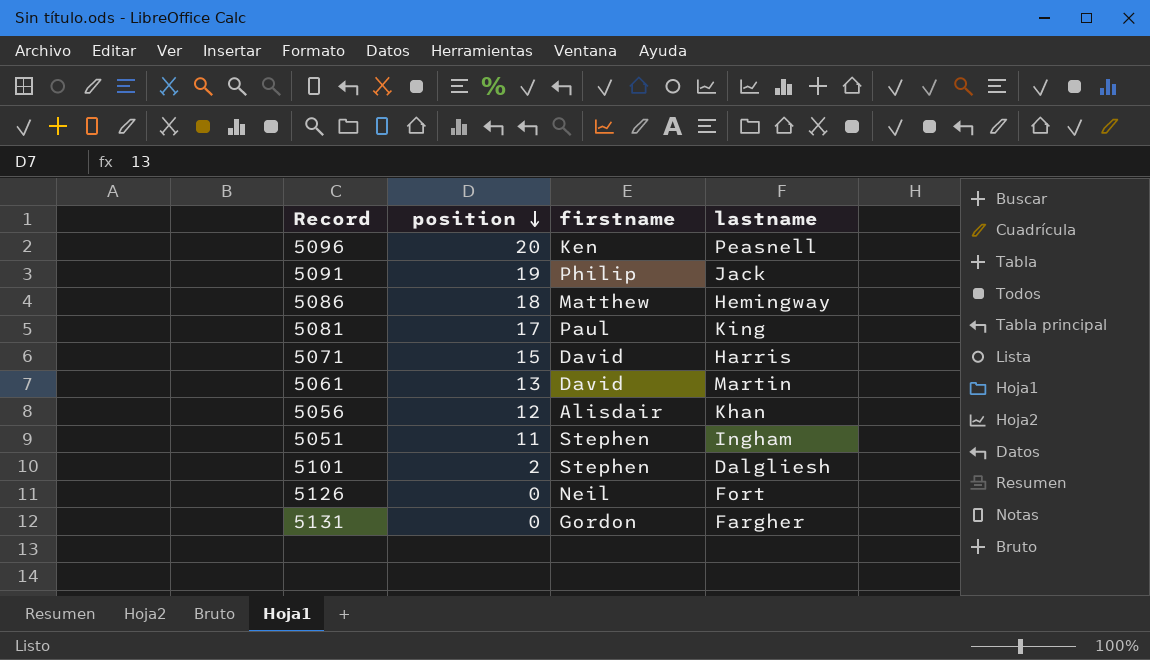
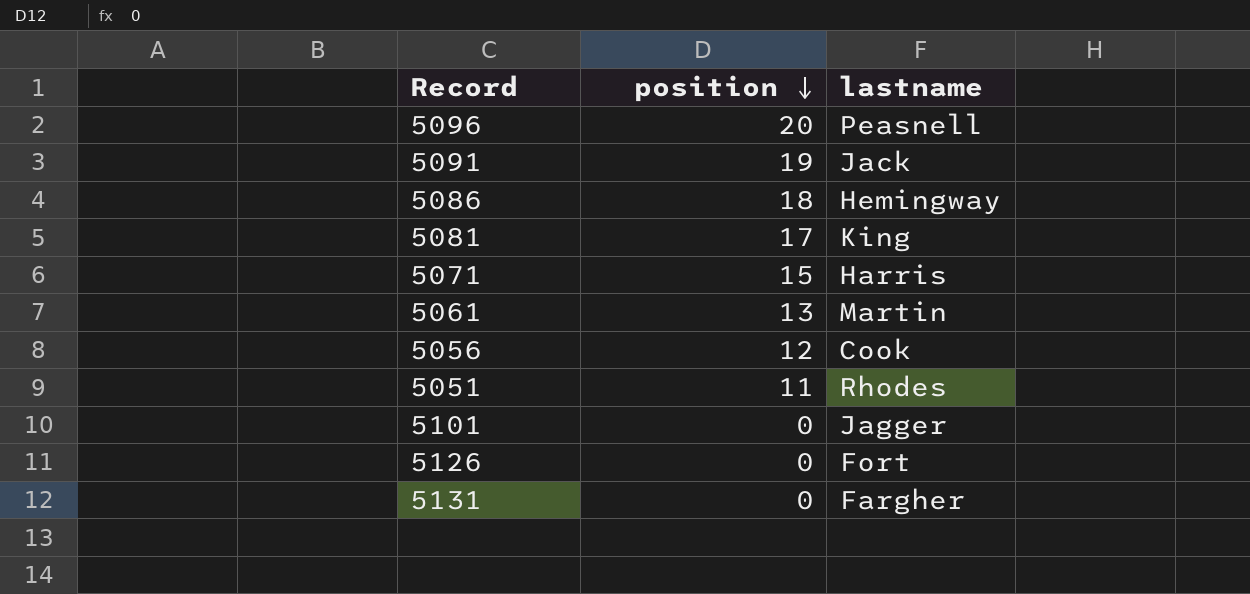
column firstname | position: 3 -> none
5056 | lastname: Khan -> Cook
5051 | lastname: Ingham -> Rhodes
5101 | position: 2 -> 0
5101 | lastname: Dalgliesh -> Jagger

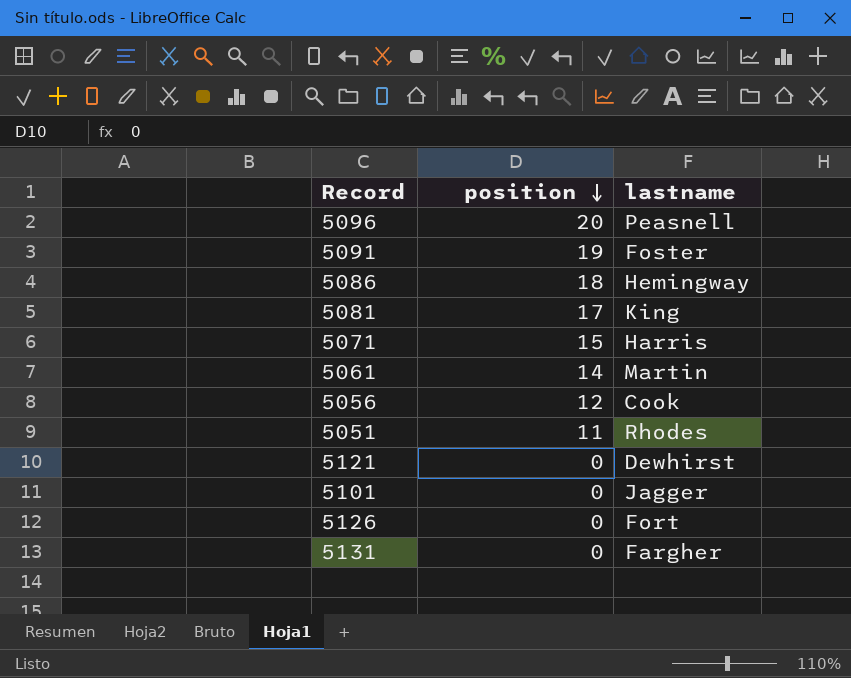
5091 | lastname: Jack -> Foster
5061 | position: 13 -> 14
row 5121: none -> 0 | Dewhirst

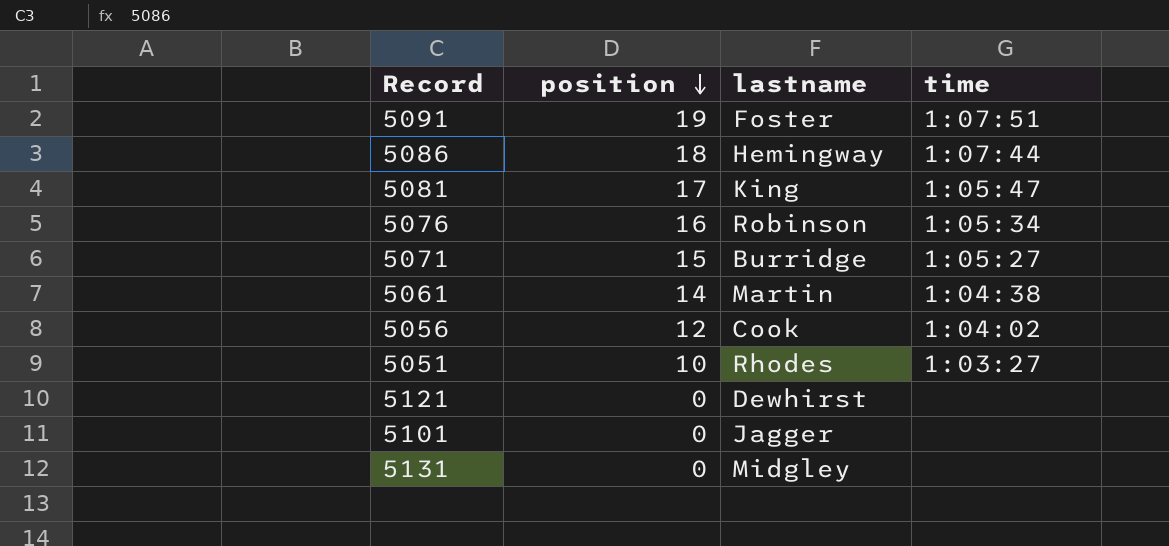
column time | position: none -> 4
row 5096: 20 | Peasnell -> none
row 5126: 0 | Fort -> none
row 5076: none -> 16 | Robinson | 1:05:34
5071 | lastname: Harris -> Burridge
5051 | position: 11 -> 10
5131 | lastname: Fargher -> Midgley

